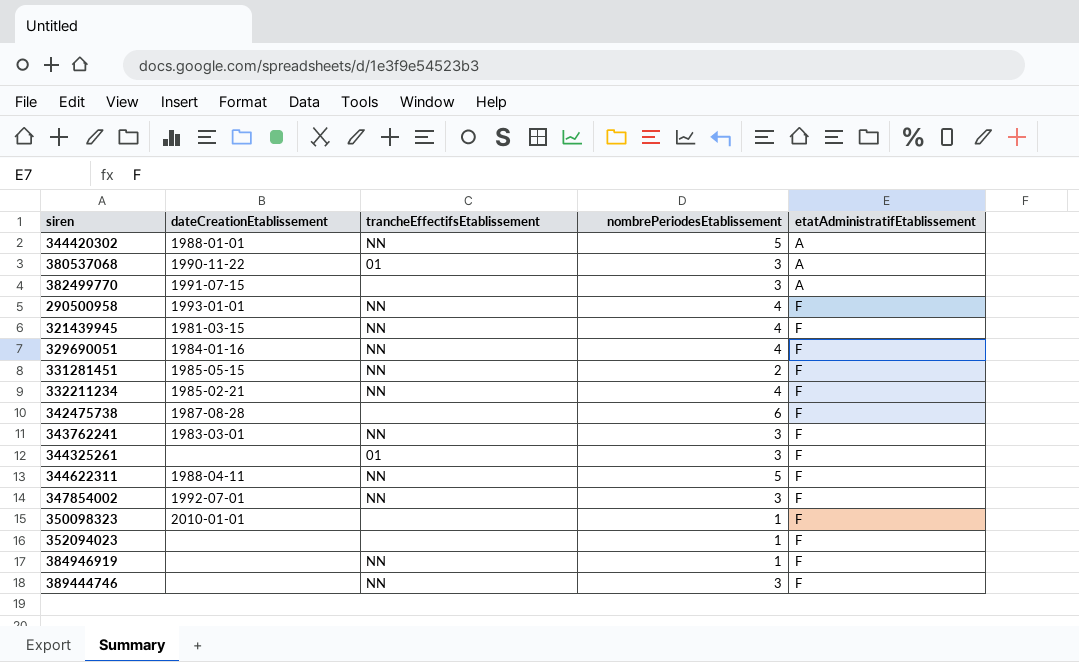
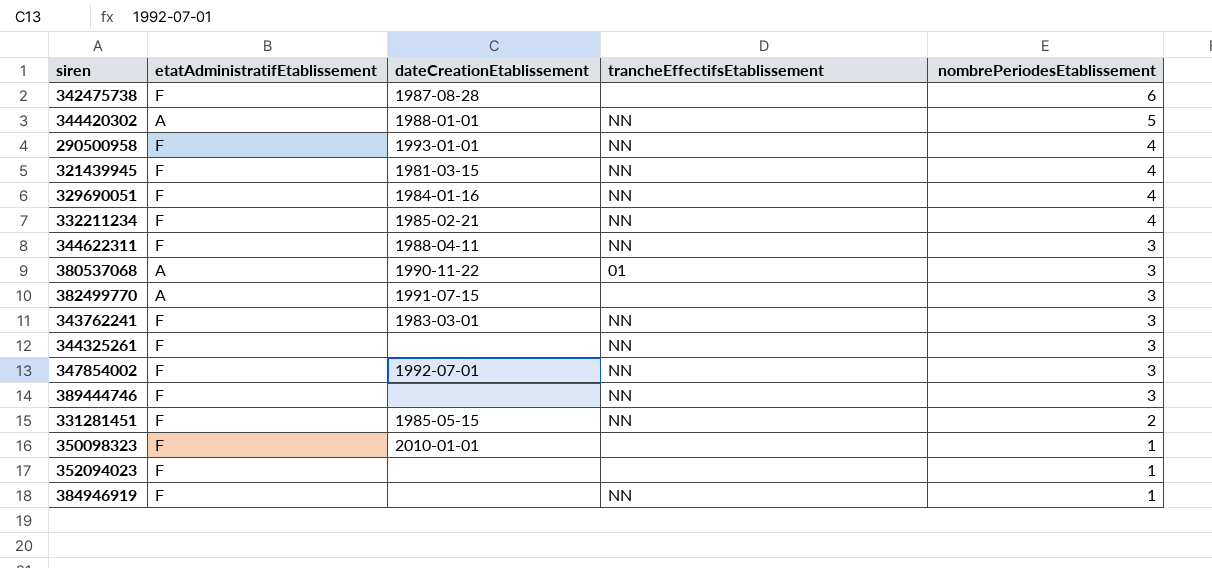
row order: etatAdministratifEtablissement ascending -> nombrePeriodesEtablissement descending
column etatAdministratifEtablissement | position: 5 -> 2
344622311 | nombrePeriodesEtablissement: 5 -> 3
344325261 | trancheEffectifsEtablissement: 01 -> NN

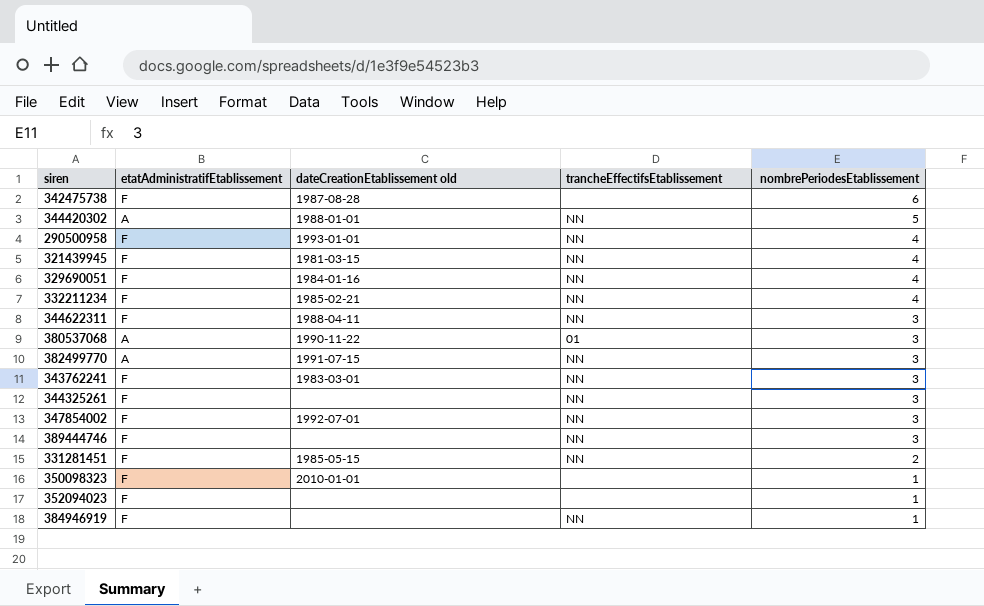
column name: dateCreationEtablissement -> dateCreationEtablissement old
382499770 | trancheEffectifsEtablissement: none -> NN

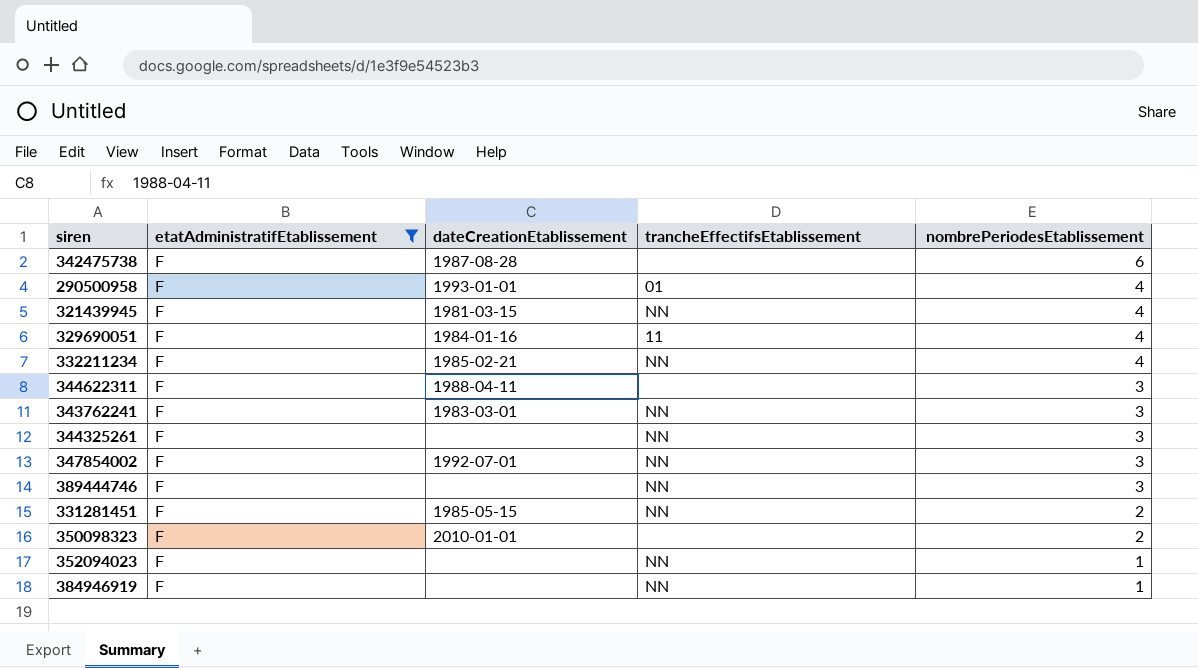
filter: none -> etatAdministratifEtablissement = F
column name: dateCreationEtablissement old -> dateCreationEtablissement
290500958 | trancheEffectifsEtablissement: NN -> 01
329690051 | trancheEffectifsEtablissement: NN -> 11
344622311 | trancheEffectifsEtablissement: NN -> none
350098323 | nombrePeriodesEtablissement: 1 -> 2
352094023 | trancheEffectifsEtablissement: none -> NN

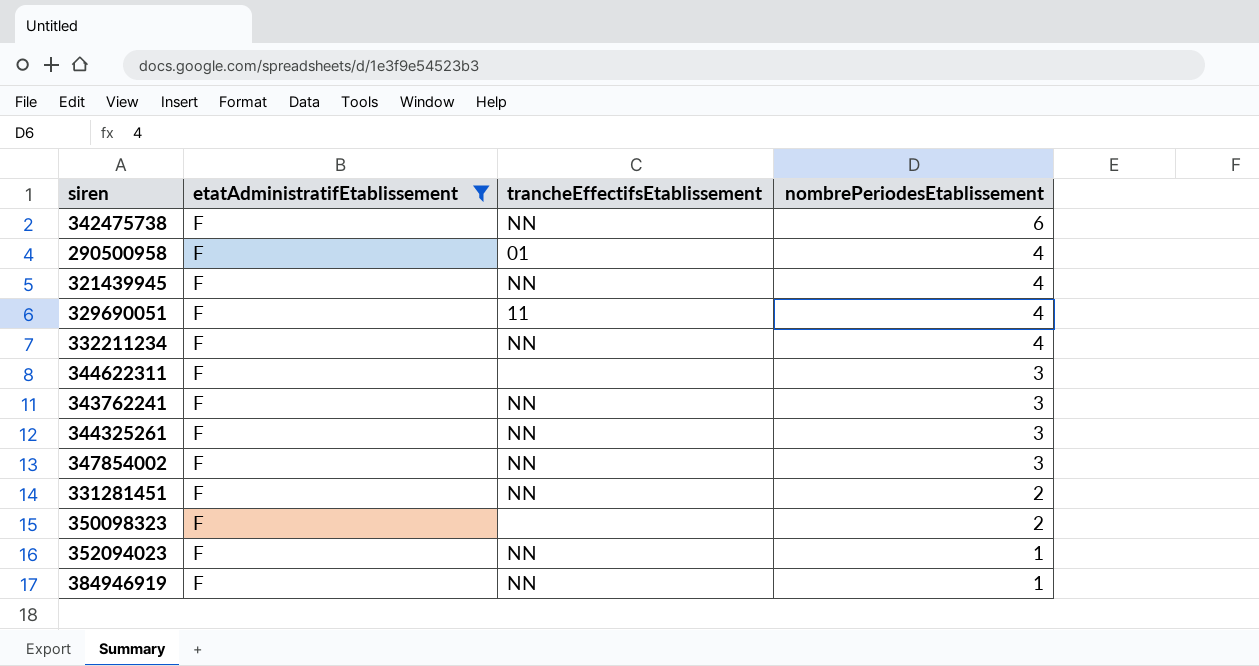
column dateCreationEtablissement | position: 3 -> none
row 389444746: F | none | NN | 3 -> none
342475738 | trancheEffectifsEtablissement: none -> NN

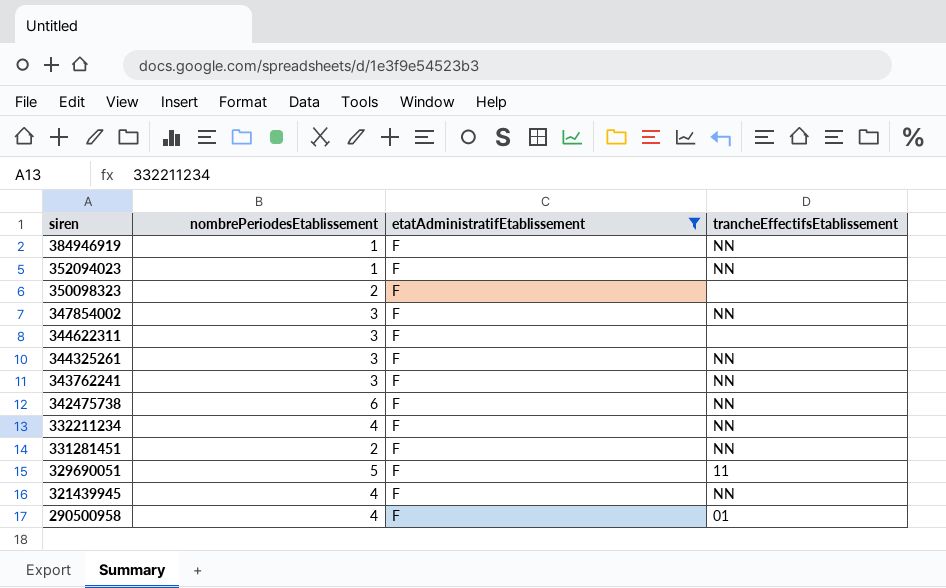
row order: nombrePeriodesEtablissement descending -> siren descending
column nombrePeriodesEtablissement | position: 4 -> 2
329690051 | nombrePeriodesEtablissement: 4 -> 5

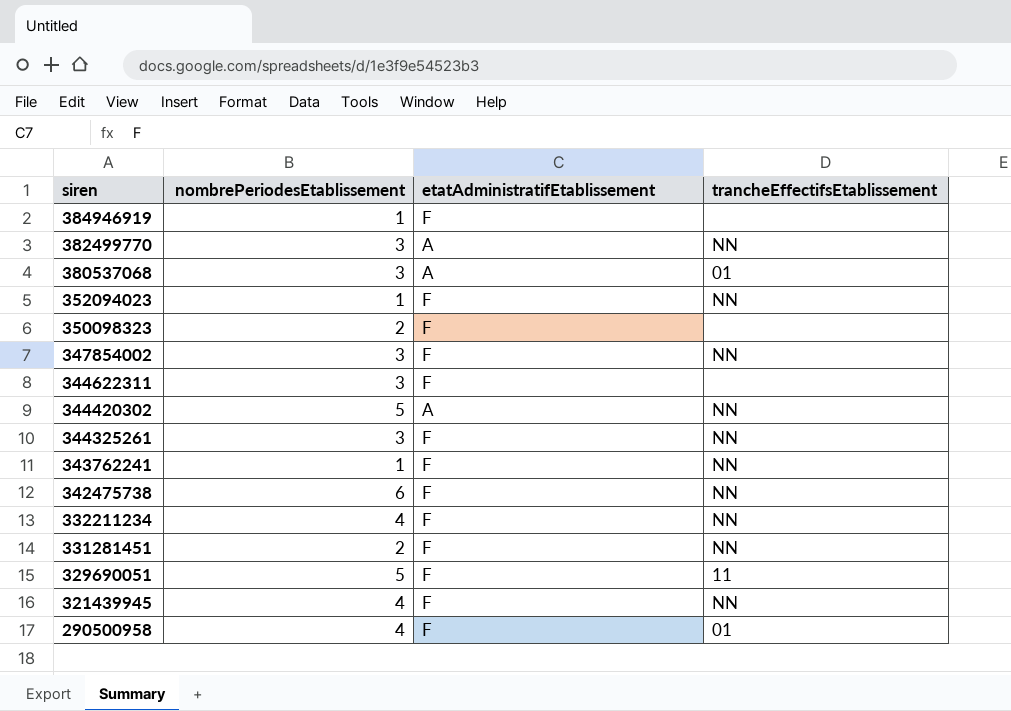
filter: etatAdministratifEtablissement = F -> none
384946919 | trancheEffectifsEtablissement: NN -> none
343762241 | nombrePeriodesEtablissement: 3 -> 1

